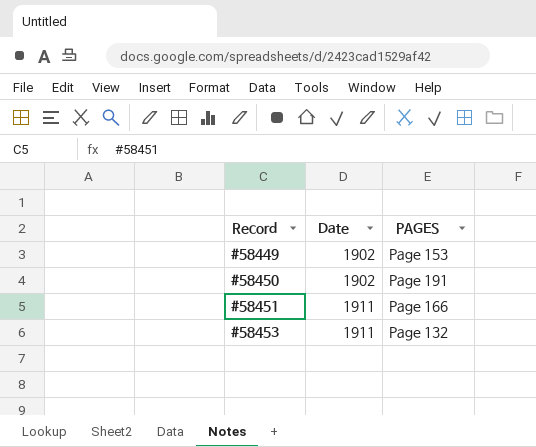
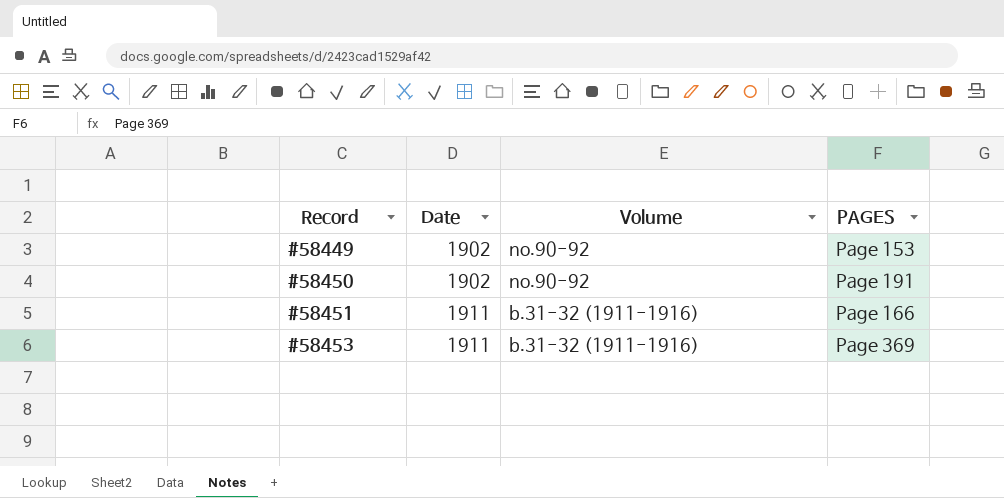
column Volume | position: none -> 3
#58453 | PAGES: Page 132 -> Page 369

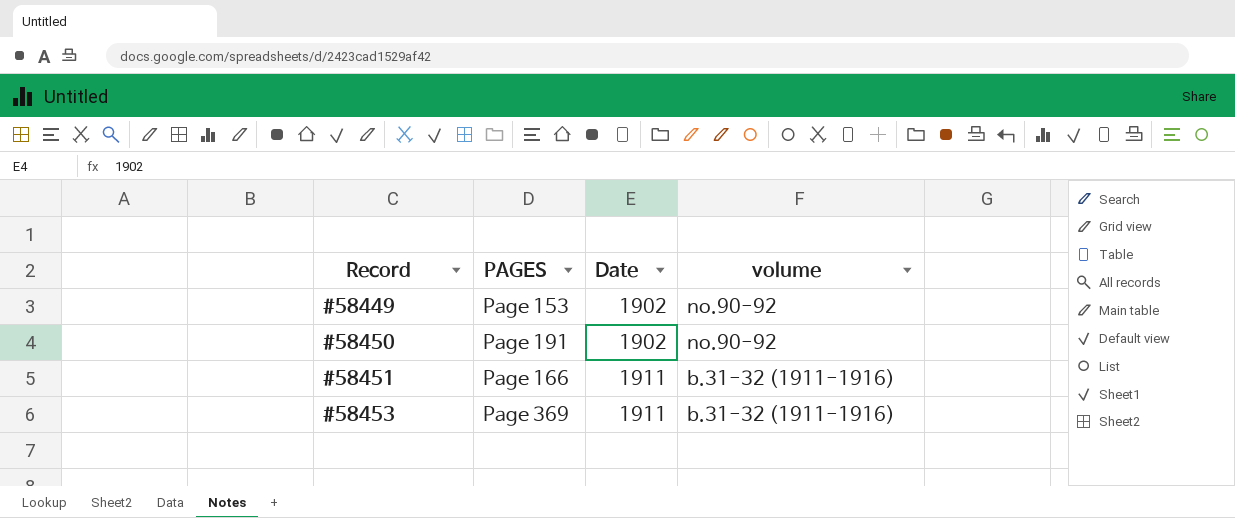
column PAGES | position: 4 -> 2
column name: Volume -> volume

